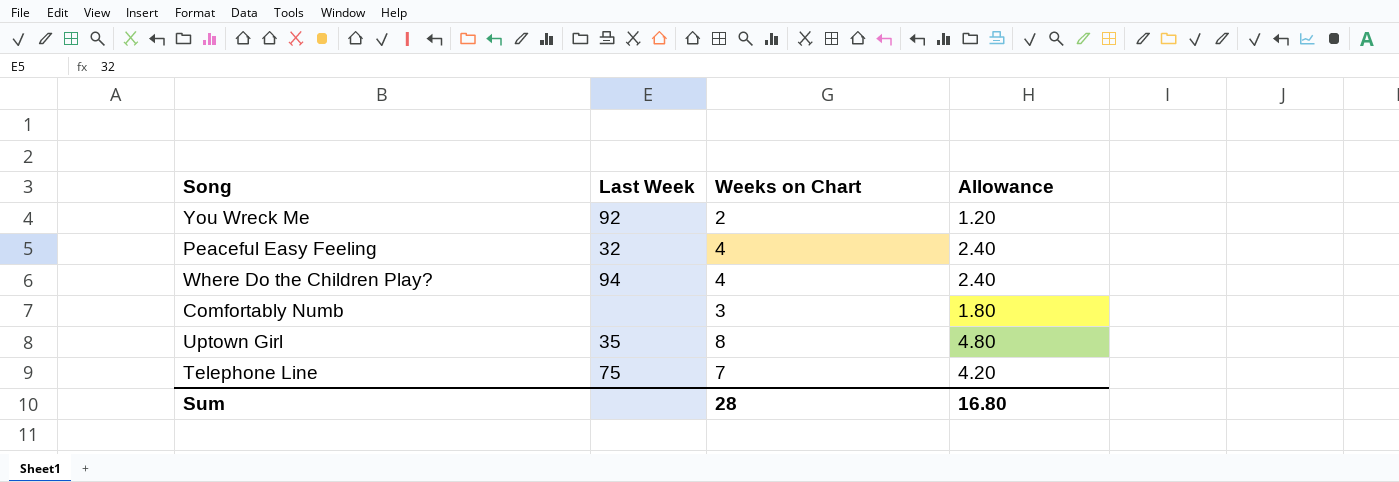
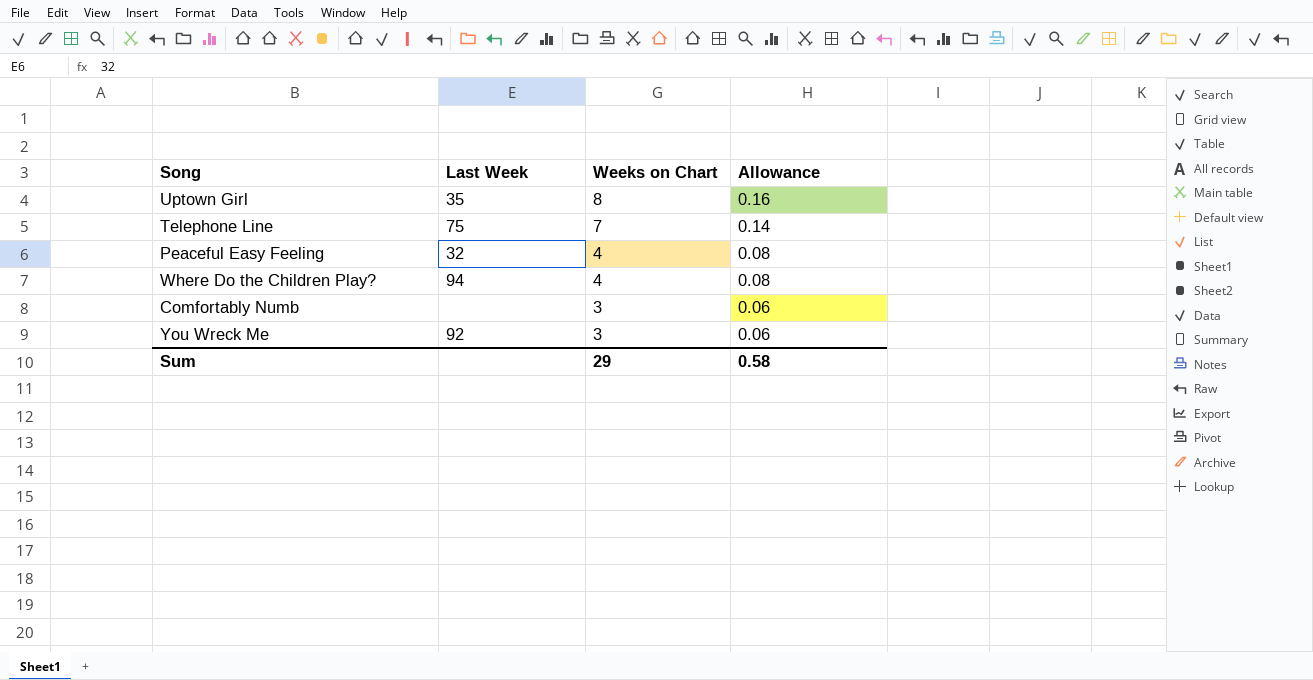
row order: none -> Weeks on Chart descending
column Allowance | formula: [Weeks on Chart] * 0.6 -> [Weeks on Chart] * 0.02
You Wreck Me | Weeks on Chart: 2 -> 3
Sum | Weeks on Chart: 28 -> 29
Sum | Allowance: 16.80 -> 0.58

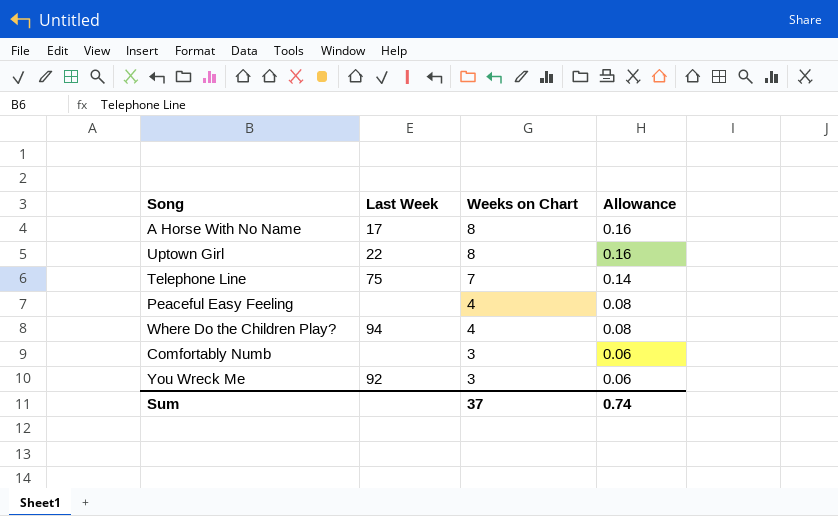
row A Horse With No Name: none -> 17 | 8 | 0.16
Uptown Girl | Last Week: 35 -> 22
Peaceful Easy Feeling | Last Week: 32 -> none
Sum | Weeks on Chart: 29 -> 37
Sum | Allowance: 0.58 -> 0.74

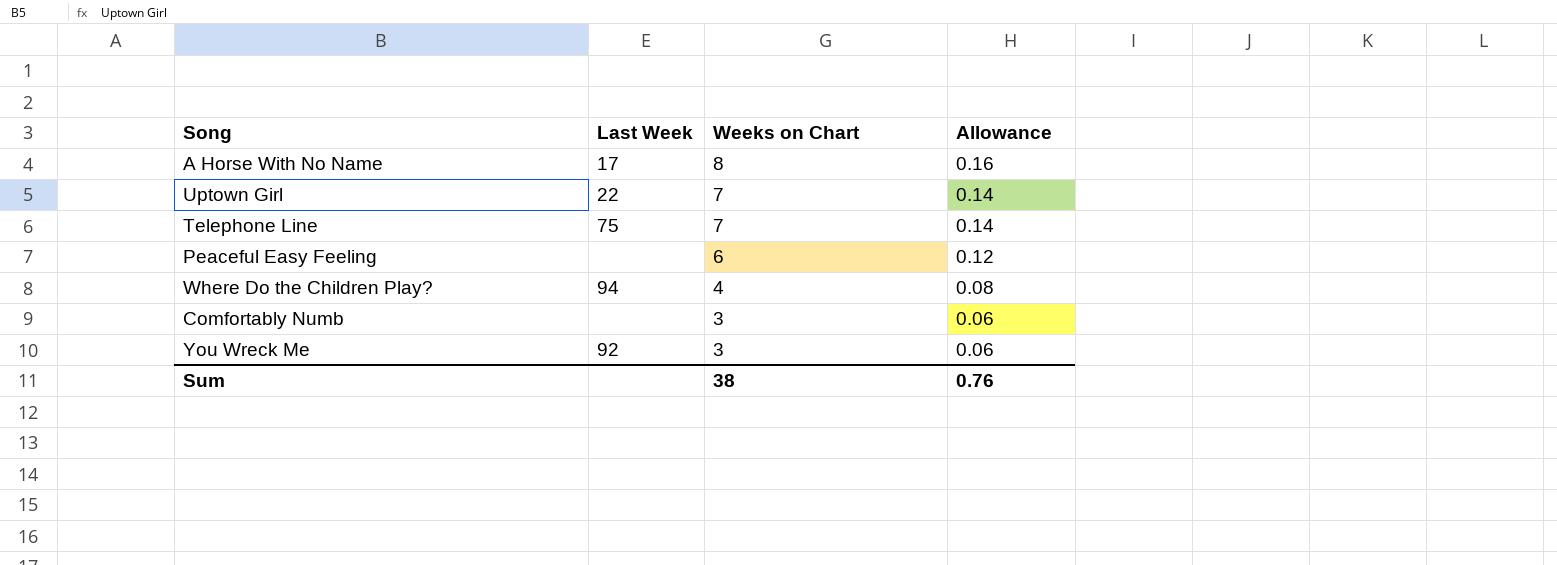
Uptown Girl | Weeks on Chart: 8 -> 7
Uptown Girl | Allowance: 0.16 -> 0.14
Peaceful Easy Feeling | Weeks on Chart: 4 -> 6
Peaceful Easy Feeling | Allowance: 0.08 -> 0.12
Sum | Weeks on Chart: 37 -> 38
Sum | Allowance: 0.74 -> 0.76

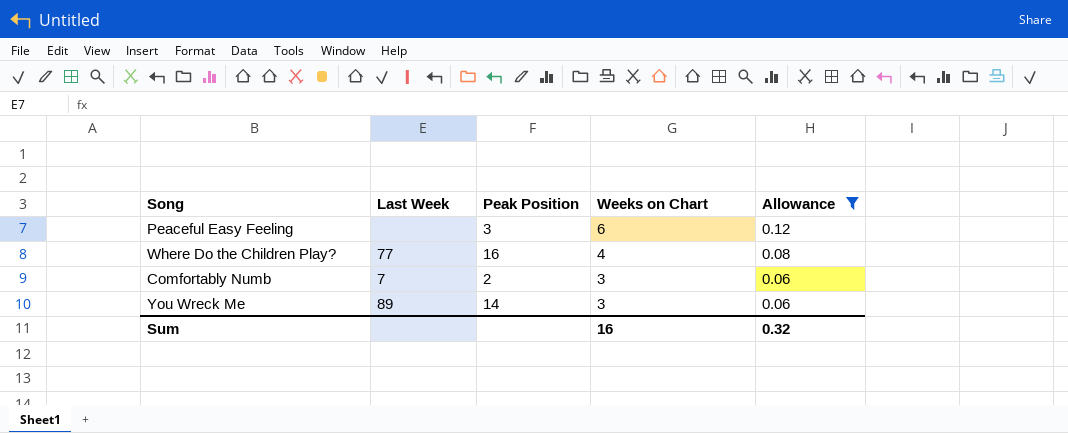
filter: none -> Allowance <= 0.12
column Peak Position | position: none -> 3
Where Do the Children Play? | Last Week: 94 -> 77
Comfortably Numb | Last Week: none -> 7
You Wreck Me | Last Week: 92 -> 89
Sum | Weeks on Chart: 38 -> 16
Sum | Allowance: 0.76 -> 0.32

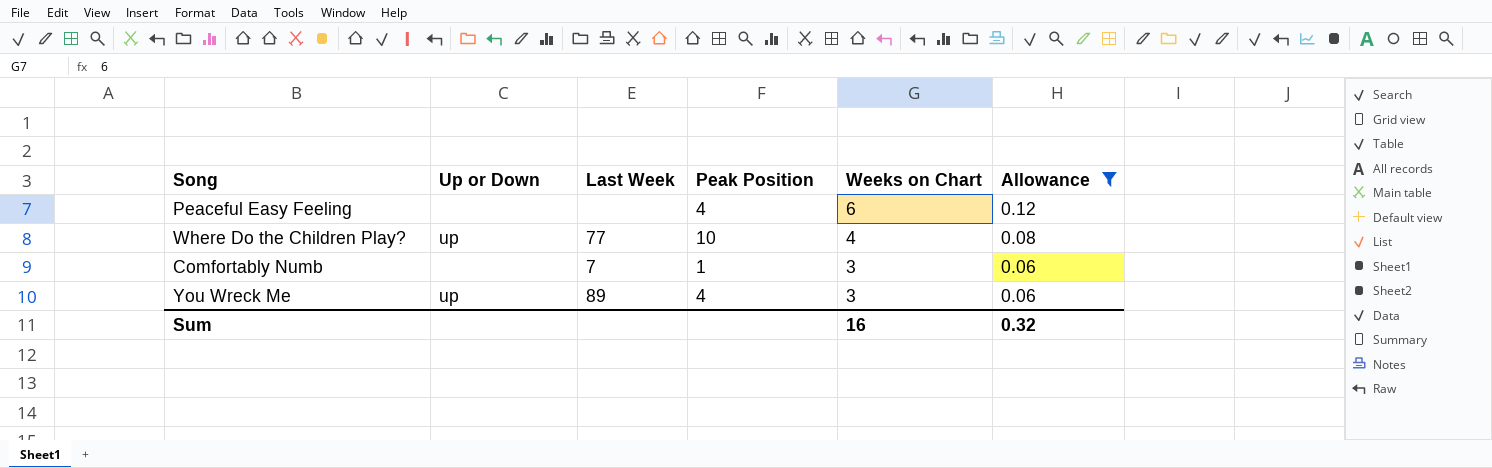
column Up or Down | position: none -> 2
Peaceful Easy Feeling | Peak Position: 3 -> 4
Where Do the Children Play? | Peak Position: 16 -> 10
Comfortably Numb | Peak Position: 2 -> 1
You Wreck Me | Peak Position: 14 -> 4

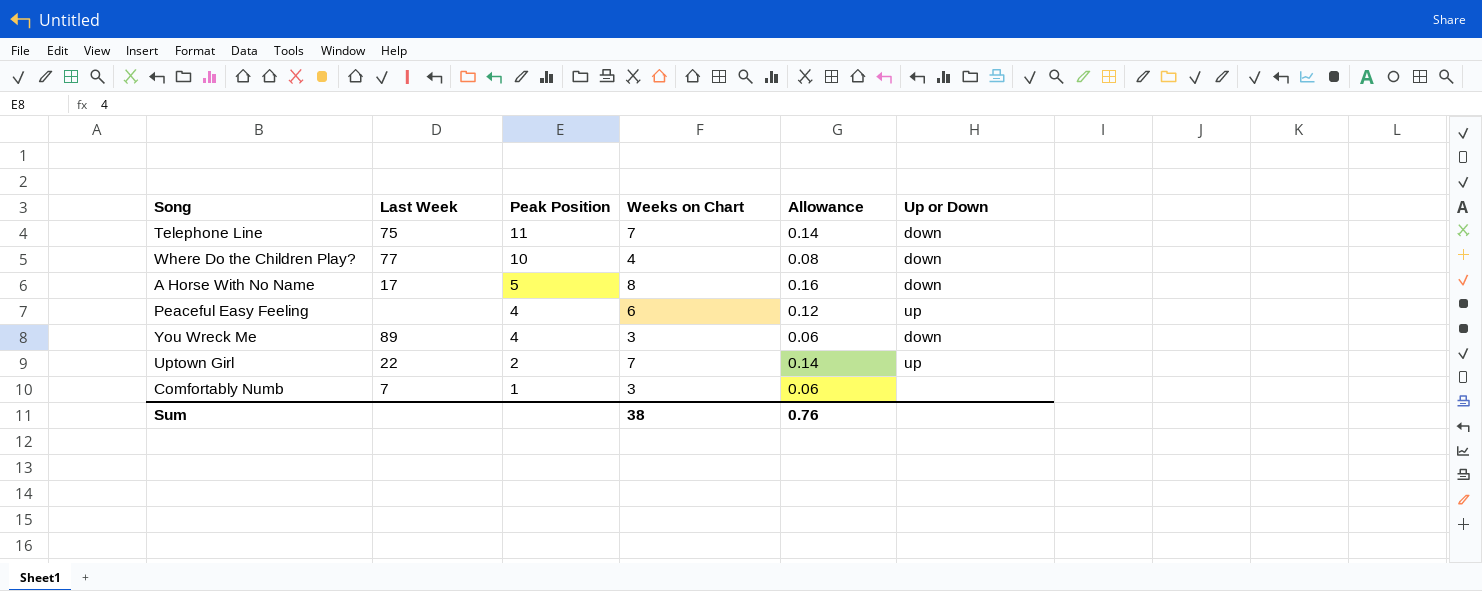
filter: Allowance <= 0.12 -> none
row order: Weeks on Chart descending -> Peak Position descending
column Up or Down | position: 2 -> 6
Where Do the Children Play? | Up or Down: up -> down
Peaceful Easy Feeling | Up or Down: none -> up
You Wreck Me | Up or Down: up -> down
Sum | Weeks on Chart: 16 -> 38
Sum | Allowance: 0.32 -> 0.76

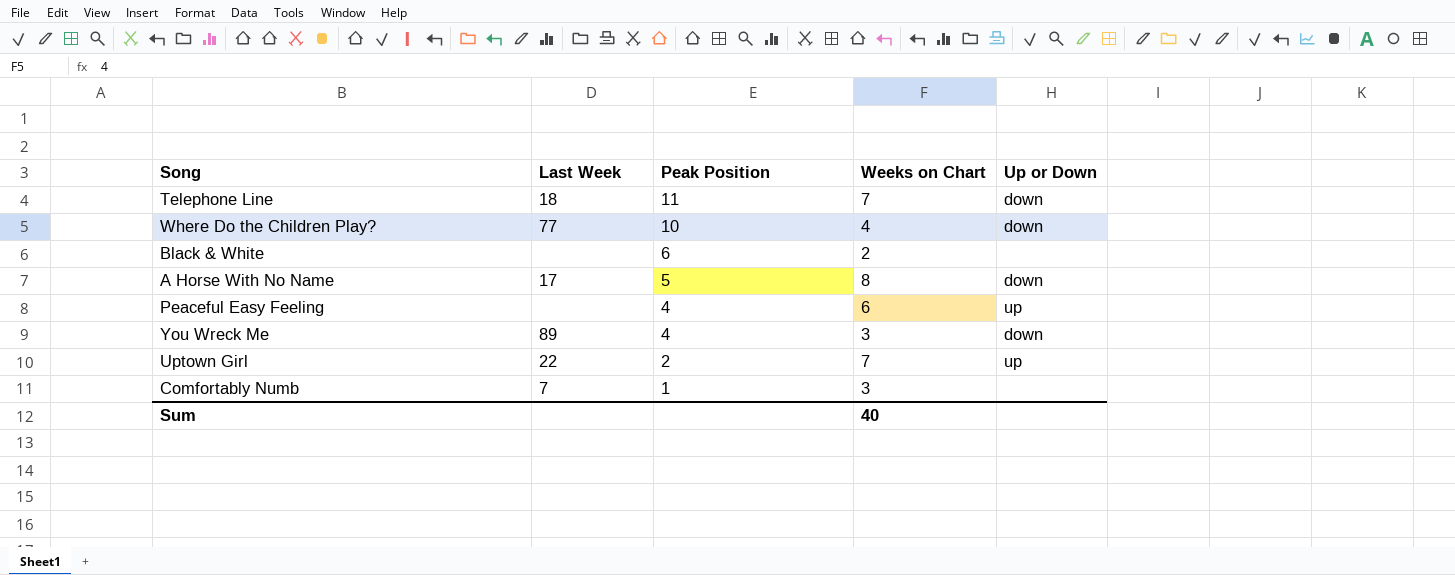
column Allowance | formula: [Weeks on Chart] * 0.02 -> none
Telephone Line | Last Week: 75 -> 18
row Black & White: none -> none | 6 | 2 | none
Sum | Weeks on Chart: 38 -> 40

